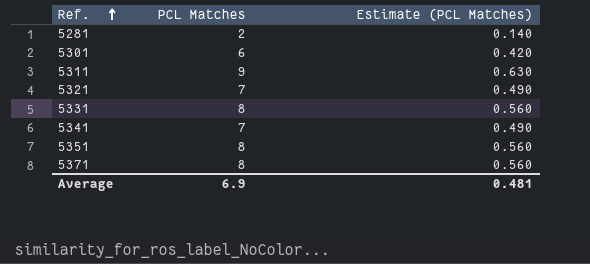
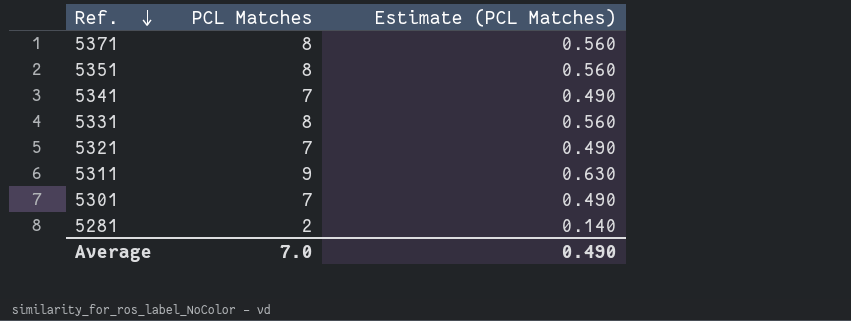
row order: Ref. ascending -> Ref. descending
5301 | PCL Matches: 6 -> 7
5301 | Estimate (PCL Matches): 0.420 -> 0.490
Average | PCL Matches: 6.9 -> 7.0
Average | Estimate (PCL Matches): 0.481 -> 0.490

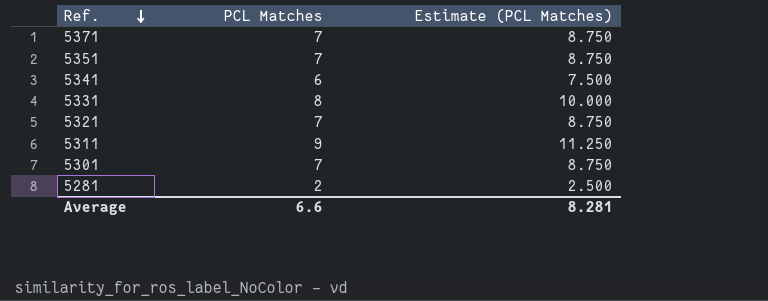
column Estimate (PCL Matches) | formula: [PCL Matches] * 0.07 -> [PCL Matches] * 1.25
5371 | PCL Matches: 8 -> 7
5351 | PCL Matches: 8 -> 7
5341 | PCL Matches: 7 -> 6
Average | PCL Matches: 7.0 -> 6.6
Average | Estimate (PCL Matches): 0.490 -> 8.281

